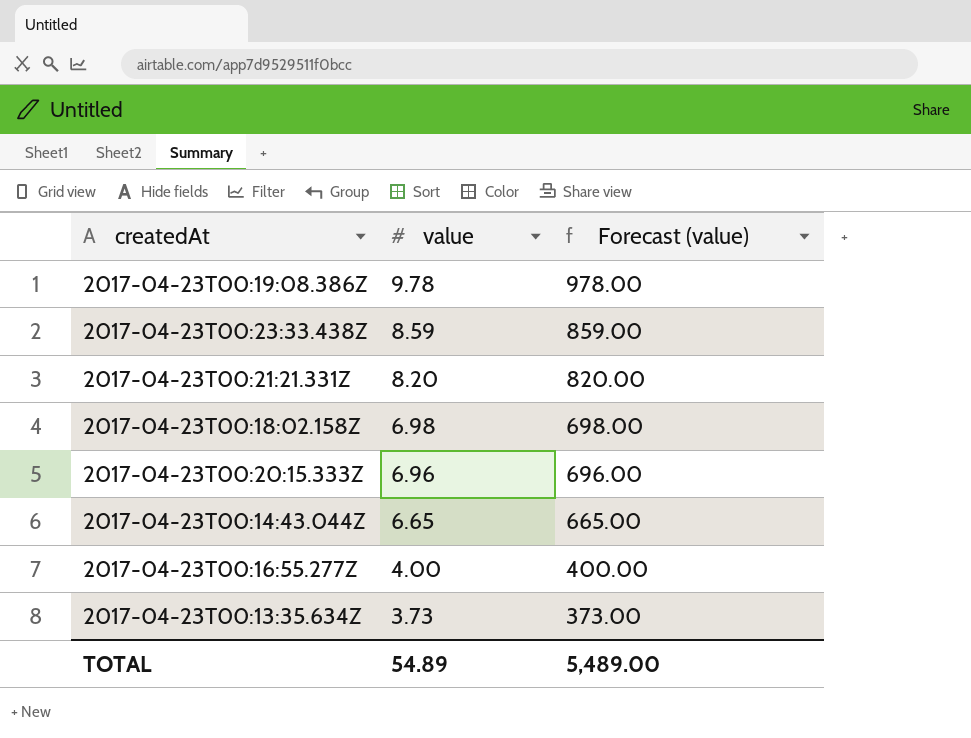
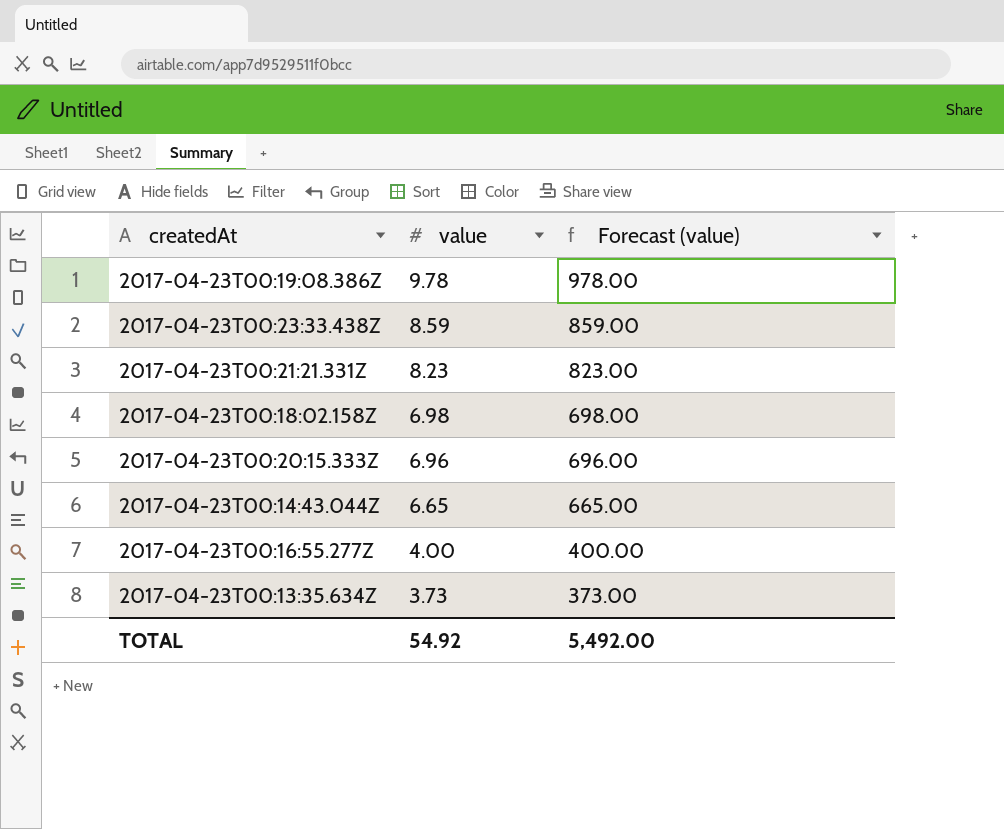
2017-04-23T00:21:21.331Z | value: 8.20 -> 8.23
2017-04-23T00:21:21.331Z | Forecast (value): 820.00 -> 823.00
TOTAL | value: 54.89 -> 54.92
TOTAL | Forecast (value): 5,489.00 -> 5,492.00

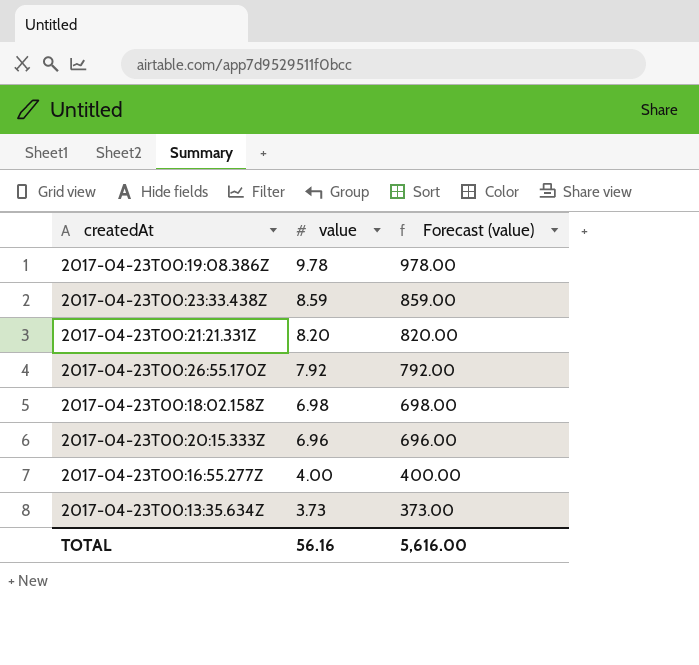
row 2017-04-23T00:14:43.044Z: 6.65 | 665.00 -> none
2017-04-23T00:21:21.331Z | value: 8.23 -> 8.20
2017-04-23T00:21:21.331Z | Forecast (value): 823.00 -> 820.00
row 2017-04-23T00:26:55.170Z: none -> 7.92 | 792.00
TOTAL | value: 54.92 -> 56.16
TOTAL | Forecast (value): 5,492.00 -> 5,616.00

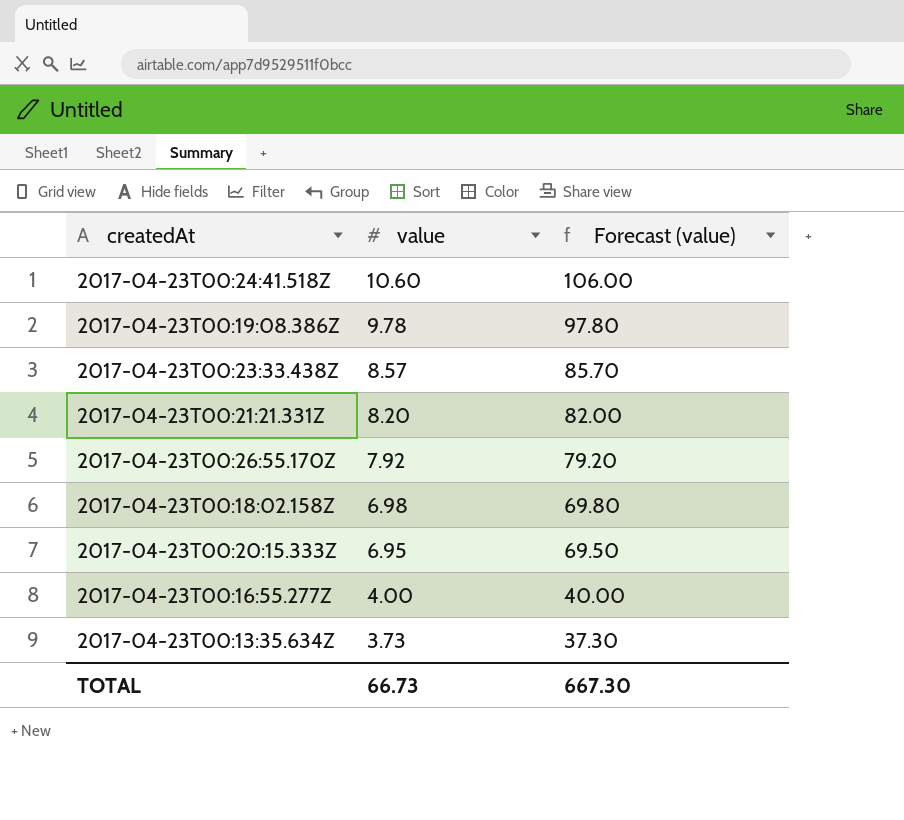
column Forecast (value) | formula: [value] * 100 -> [value] * 10
row 2017-04-23T00:24:41.518Z: none -> 10.60 | 106.00
2017-04-23T00:23:33.438Z | value: 8.59 -> 8.57
2017-04-23T00:20:15.333Z | value: 6.96 -> 6.95
TOTAL | value: 56.16 -> 66.73
TOTAL | Forecast (value): 5,616.00 -> 667.30

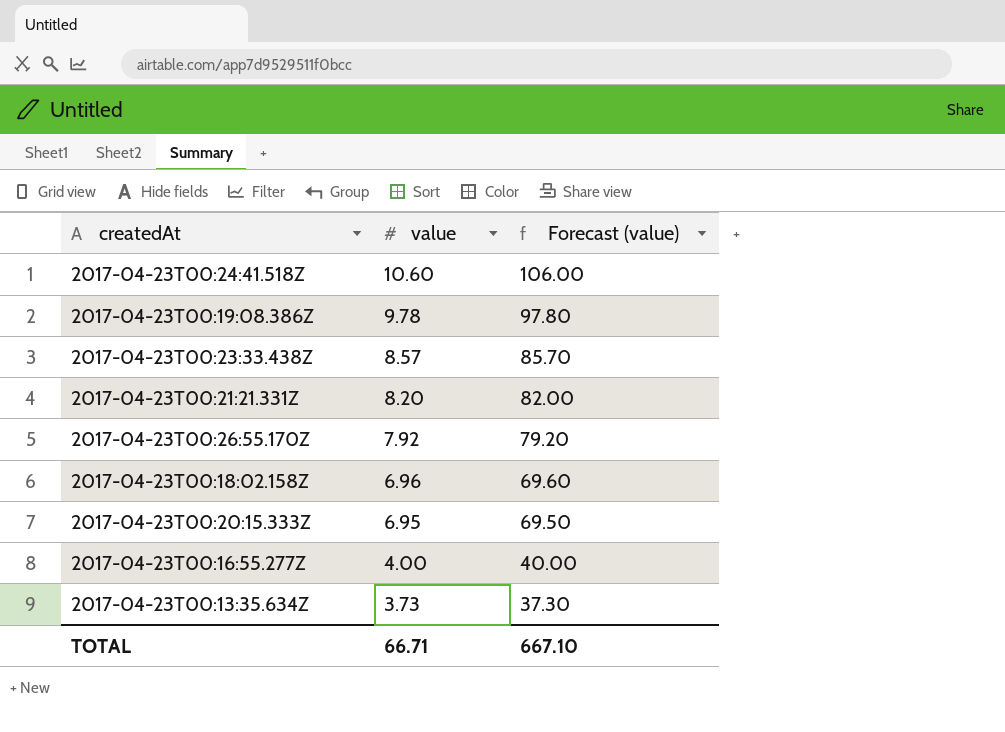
2017-04-23T00:18:02.158Z | value: 6.98 -> 6.96
2017-04-23T00:18:02.158Z | Forecast (value): 69.80 -> 69.60
TOTAL | value: 66.73 -> 66.71
TOTAL | Forecast (value): 667.30 -> 667.10

